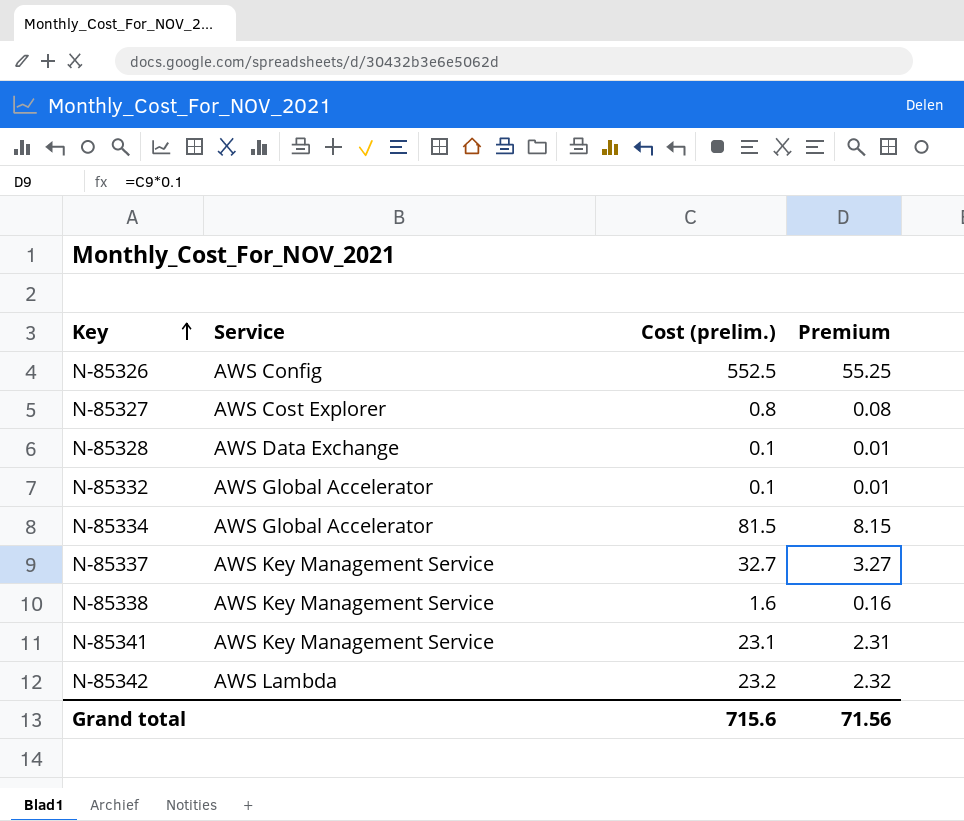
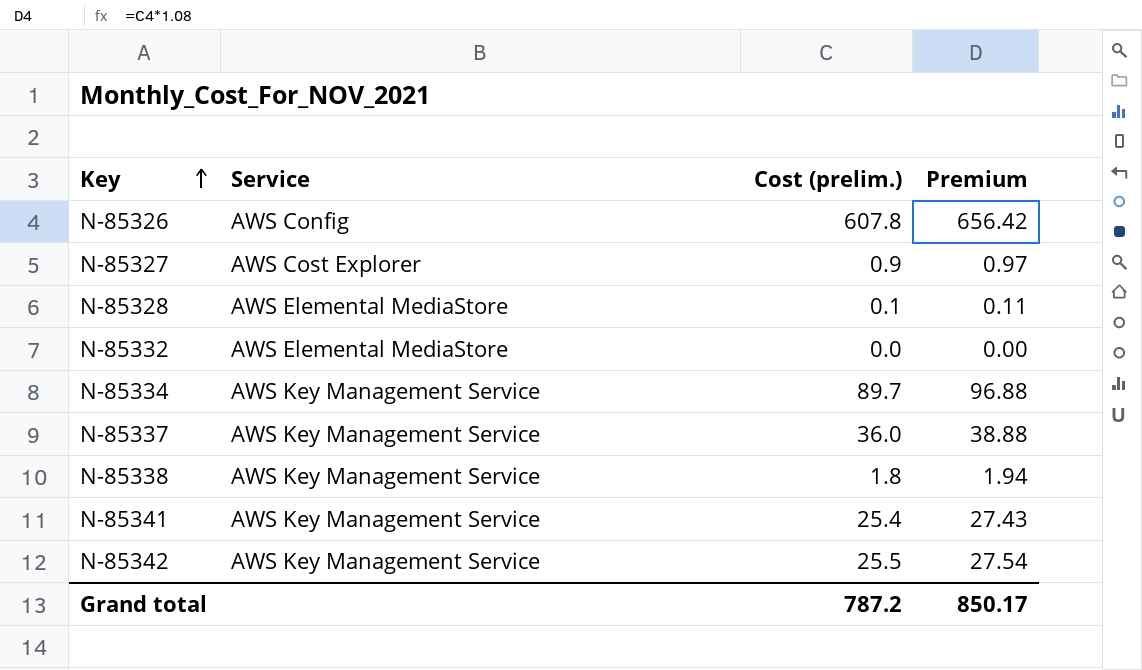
column Premium | formula: [Cost (prelim.)] * 0.1 -> [Cost (prelim.)] * 1.08
N-85326 | Cost (prelim.): 552.5 -> 607.8
N-85327 | Cost (prelim.): 0.8 -> 0.9
N-85328 | Service: AWS Data Exchange -> AWS Elemental MediaStore
N-85332 | Service: AWS Global Accelerator -> AWS Elemental MediaStore
N-85332 | Cost (prelim.): 0.1 -> 0.0
N-85334 | Service: AWS Global Accelerator -> AWS Key Management Service
N-85334 | Cost (prelim.): 81.5 -> 89.7
N-85337 | Cost (prelim.): 32.7 -> 36.0
N-85338 | Cost (prelim.): 1.6 -> 1.8
N-85341 | Cost (prelim.): 23.1 -> 25.4
N-85342 | Service: AWS Lambda -> AWS Key Management Service
N-85342 | Cost (prelim.): 23.2 -> 25.5
Grand total | Cost (prelim.): 715.6 -> 787.2
Grand total | Premium: 71.56 -> 850.17

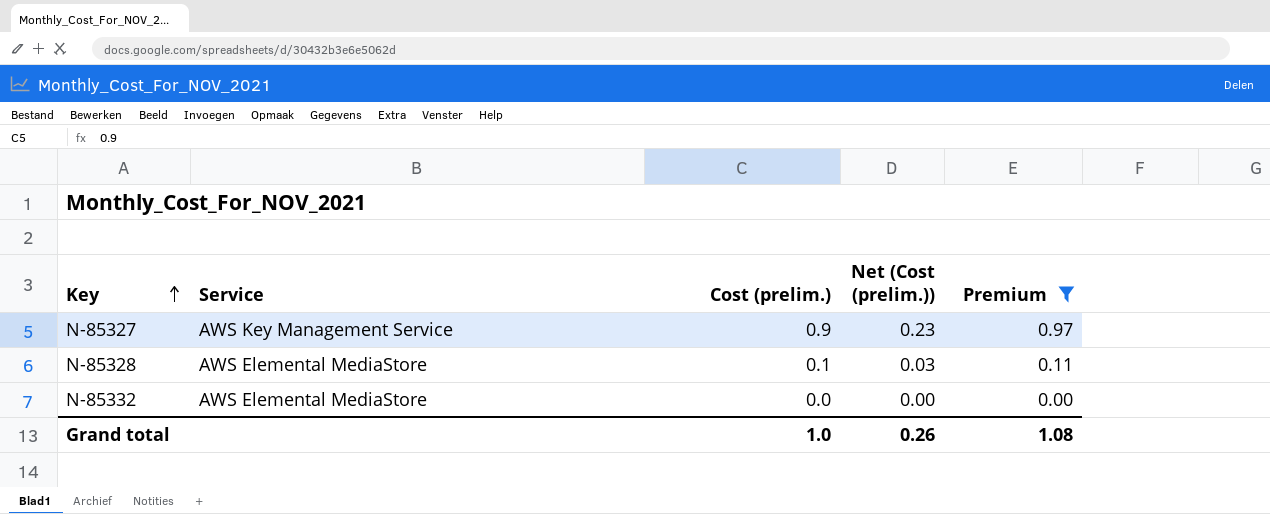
filter: none -> Premium <= 0.97
column Net (Cost (prelim.)) | formula: none -> [Cost (prelim.)] * 0.25
N-85327 | Service: AWS Cost Explorer -> AWS Key Management Service
Grand total | Cost (prelim.): 787.2 -> 1.0
Grand total | Premium: 850.17 -> 1.08

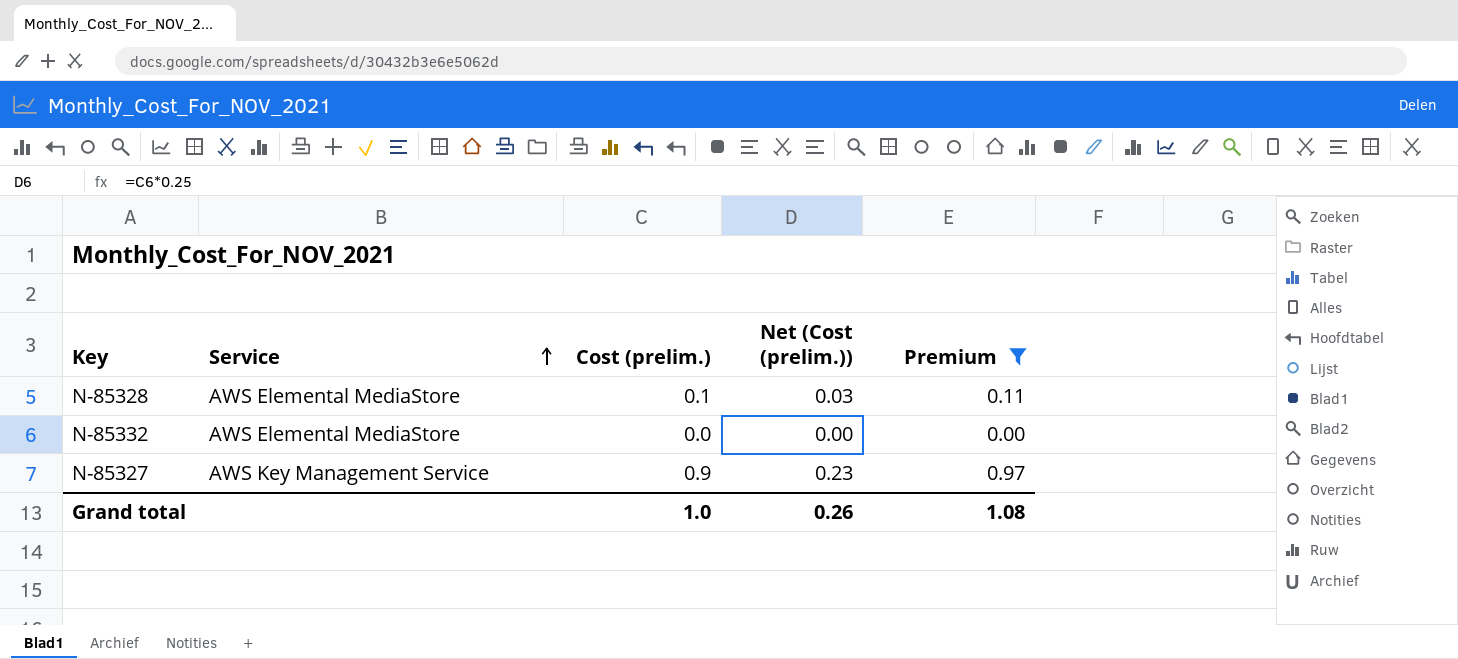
row order: Key ascending -> Service ascending

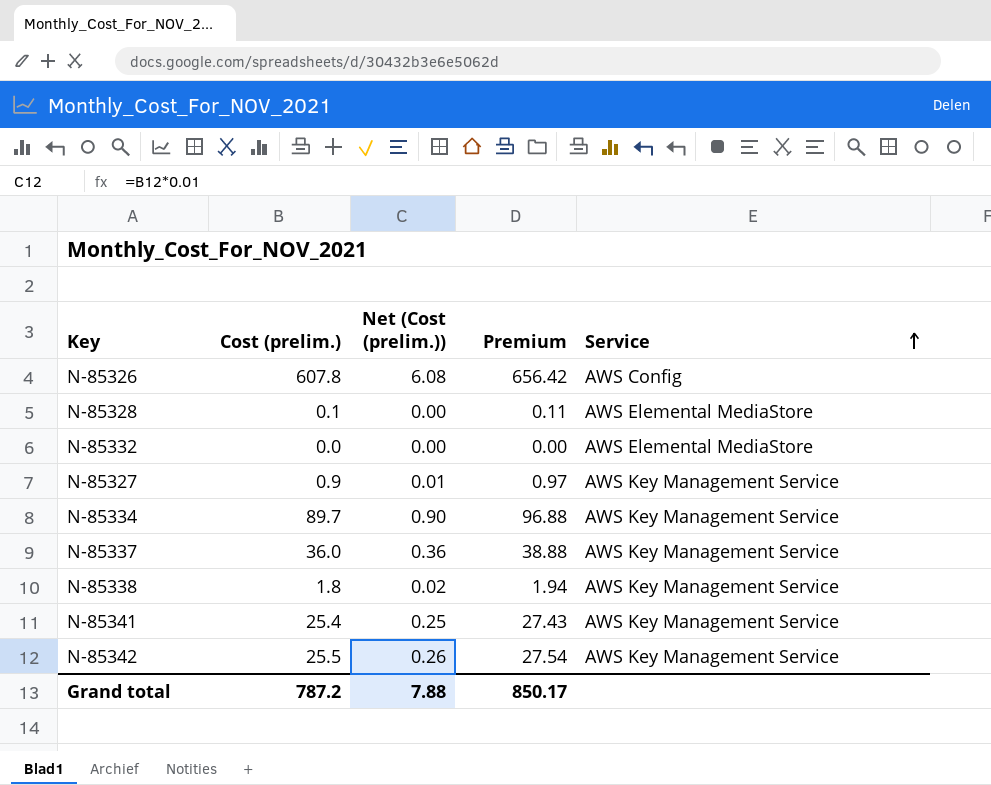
filter: Premium <= 0.97 -> none
column Net (Cost (prelim.)) | formula: [Cost (prelim.)] * 0.25 -> [Cost (prelim.)] * 0.01
column Service | position: 2 -> 5
Grand total | Cost (prelim.): 1.0 -> 787.2
Grand total | Net (Cost (prelim.)): 0.26 -> 7.88
Grand total | Premium: 1.08 -> 850.17

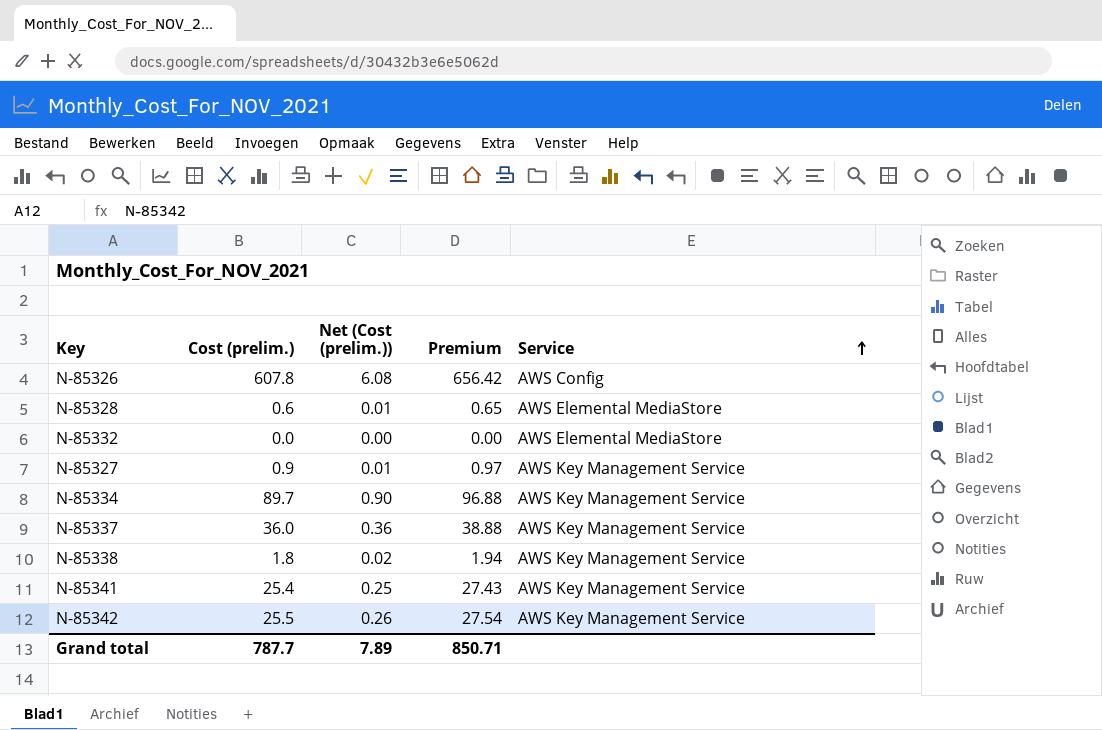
N-85328 | Cost (prelim.): 0.1 -> 0.6
N-85328 | Net (Cost (prelim.)): 0.00 -> 0.01
N-85328 | Premium: 0.11 -> 0.65
Grand total | Cost (prelim.): 787.2 -> 787.7
Grand total | Net (Cost (prelim.)): 7.88 -> 7.89
Grand total | Premium: 850.17 -> 850.71

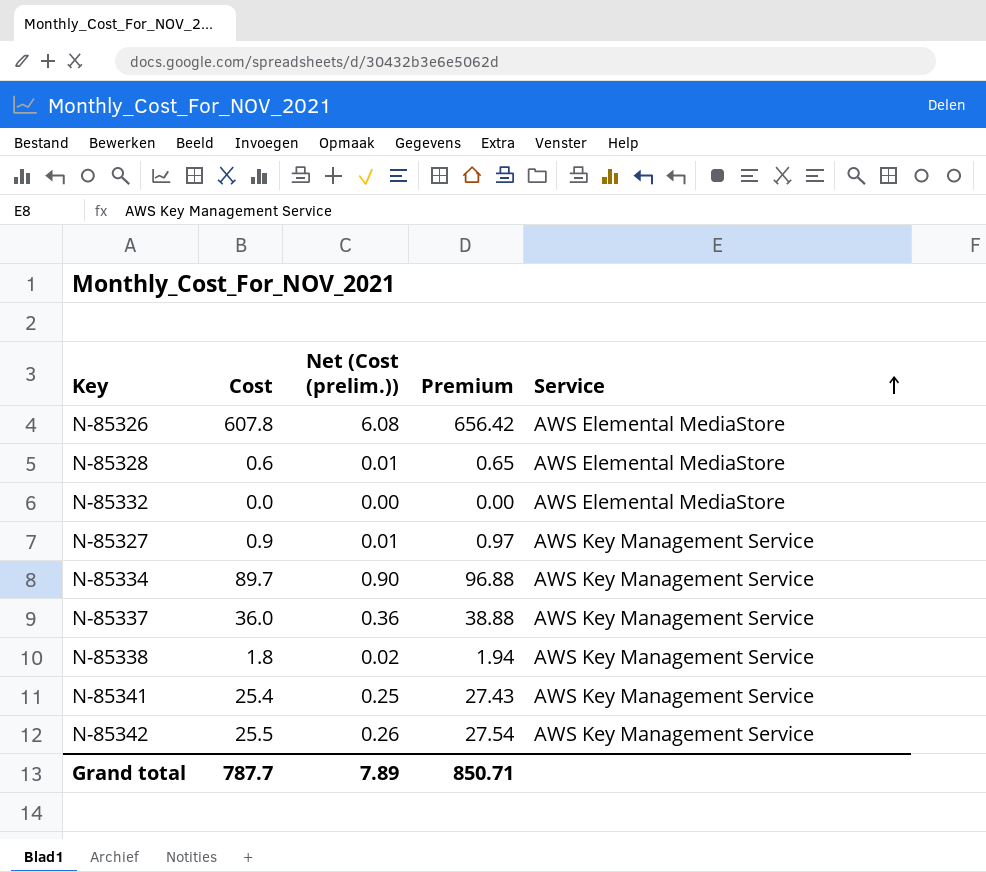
column name: Cost (prelim.) -> Cost
N-85326 | Service: AWS Config -> AWS Elemental MediaStore

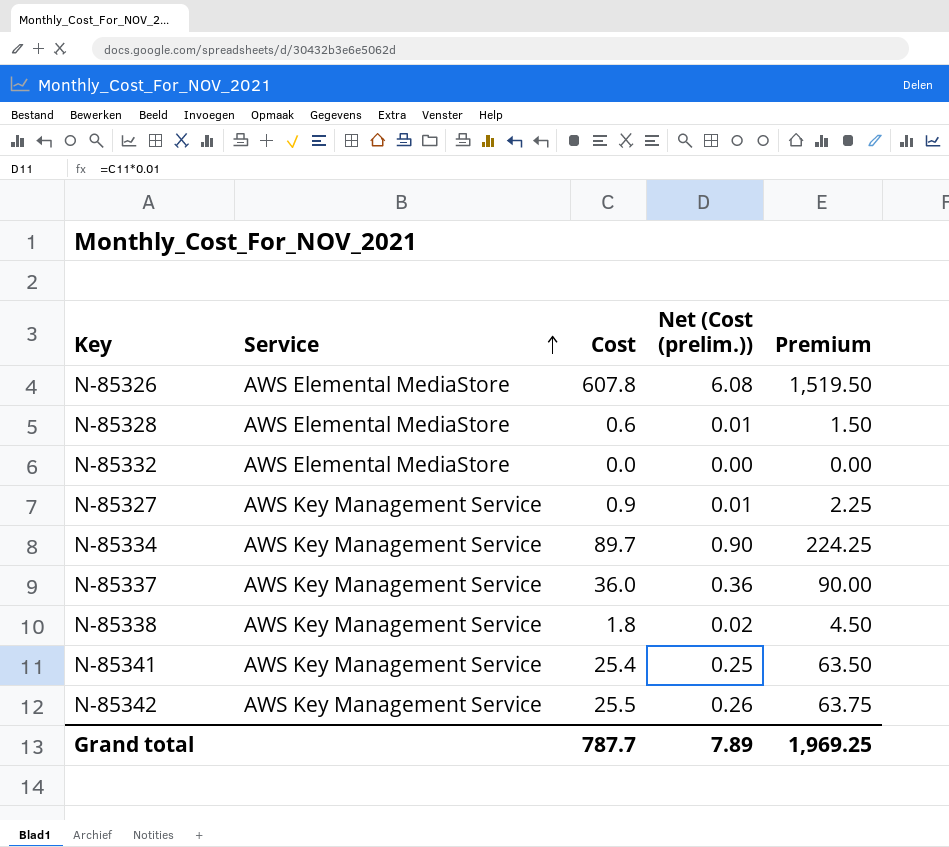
column Service | position: 5 -> 2
column Premium | formula: [Cost] * 1.08 -> [Cost] * 2.5
Grand total | Premium: 850.71 -> 1,969.25

